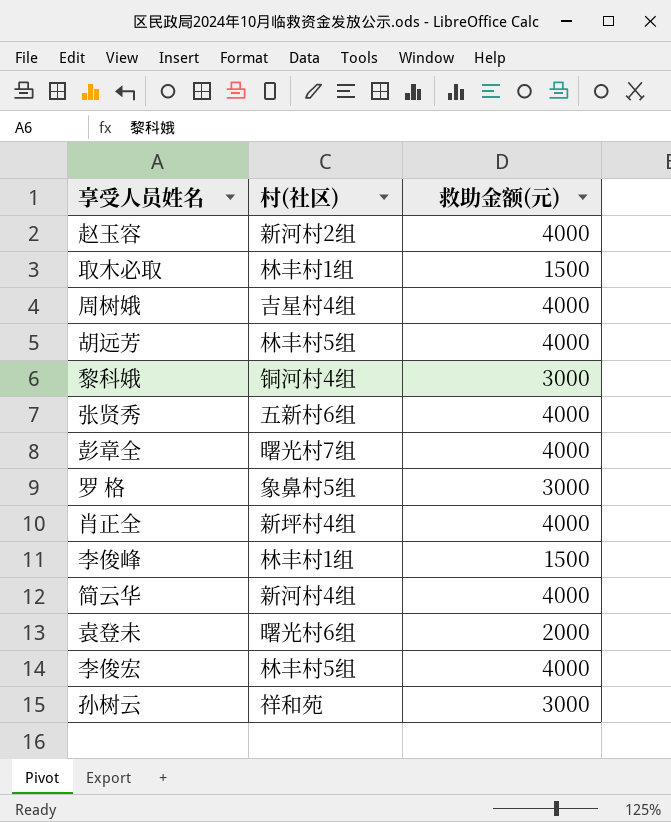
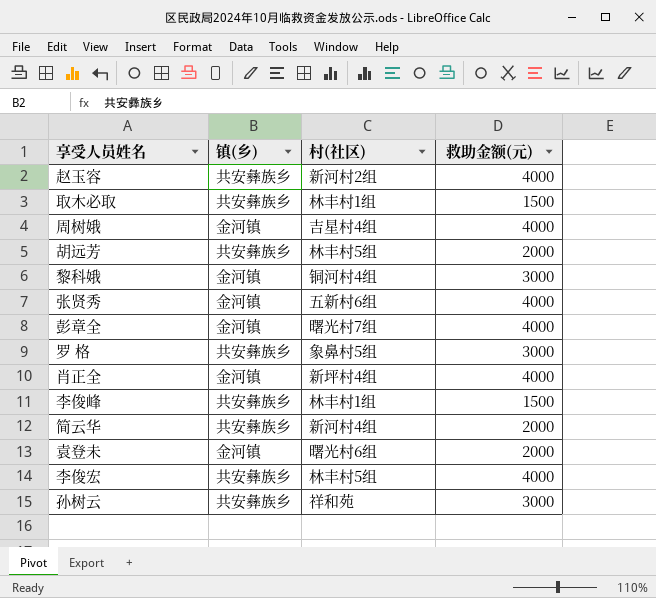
column 镇(乡) | position: none -> 2
胡远芳 | 救助金额(元): 4000 -> 2000
简云华 | 救助金额(元): 4000 -> 2000

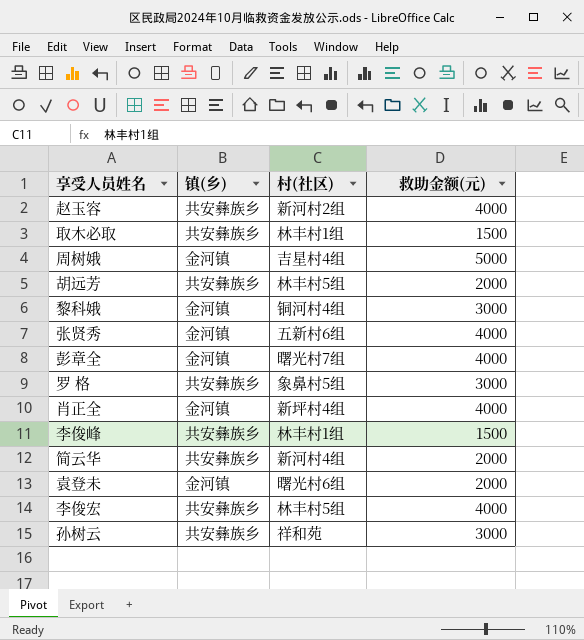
周树娥 | 救助金额(元): 4000 -> 5000

